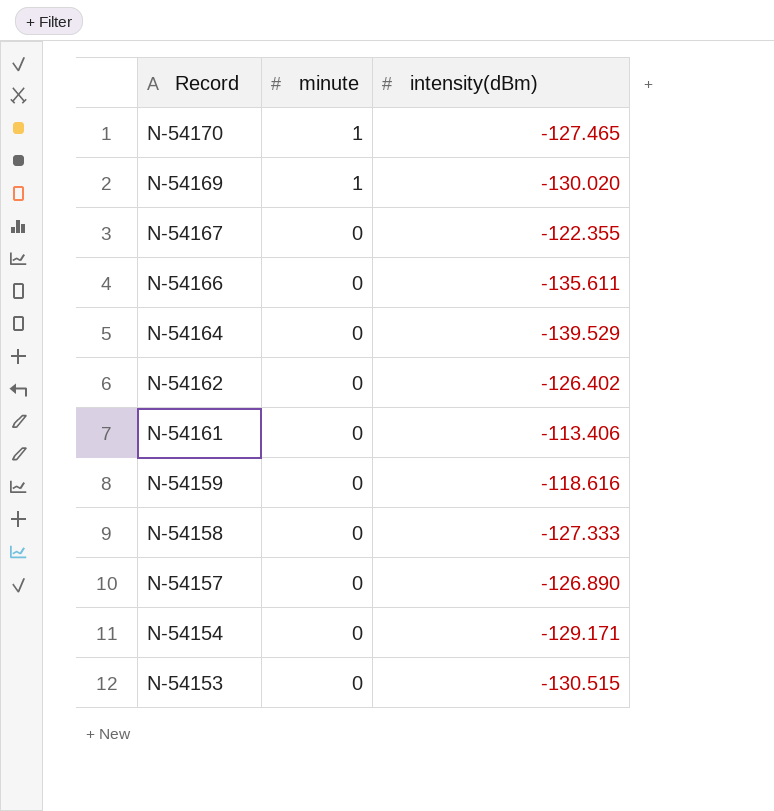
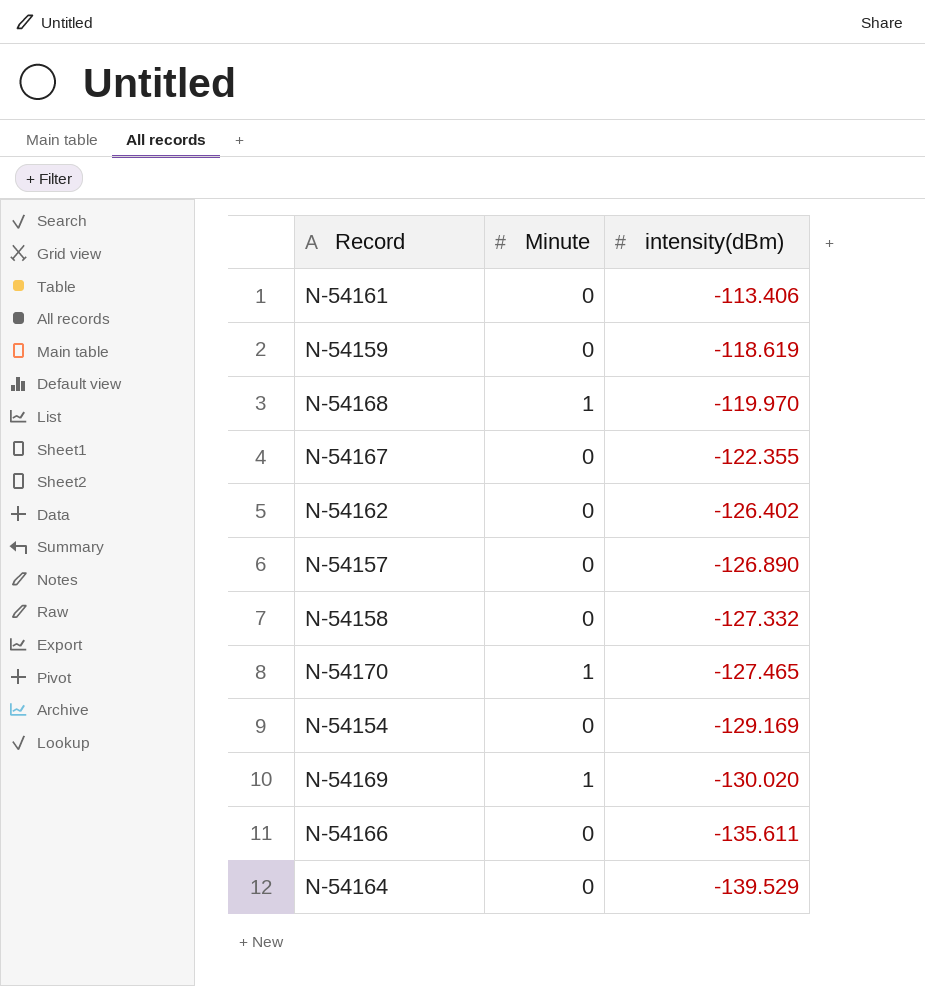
row order: Record descending -> intensity(dBm) descending
column name: minute -> Minute
row N-54153: 0 | -130.515 -> none
N-54159 | intensity(dBm): -118.616 -> -118.619
row N-54168: none -> 1 | -119.970
N-54158 | intensity(dBm): -127.333 -> -127.332
N-54154 | intensity(dBm): -129.171 -> -129.169

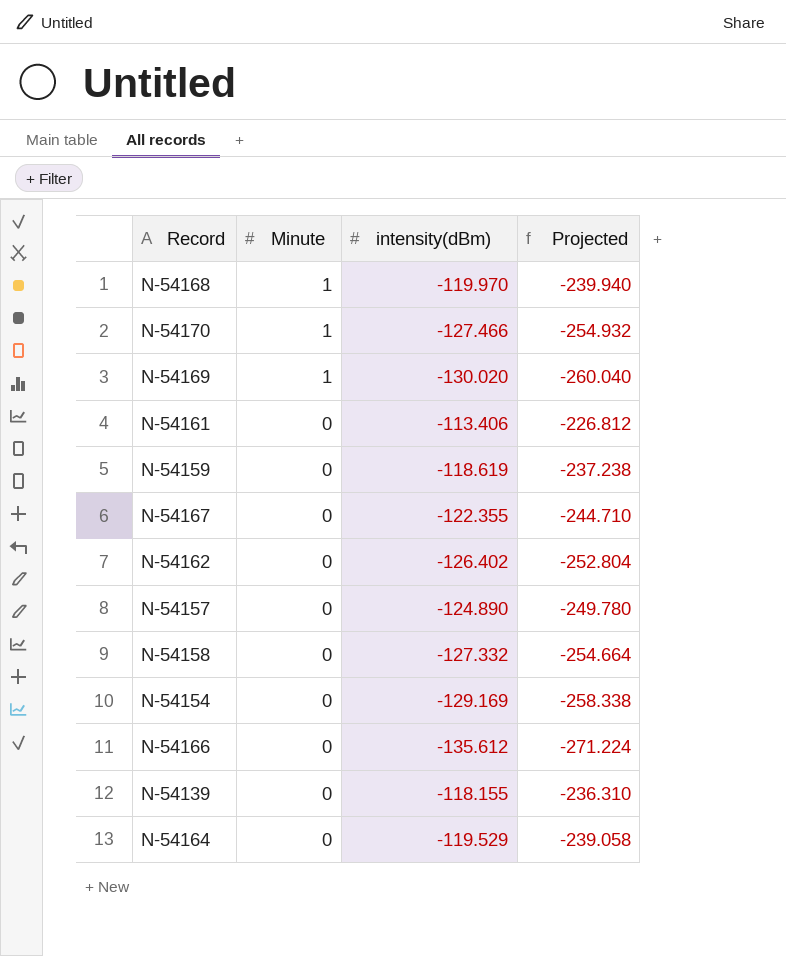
row order: intensity(dBm) descending -> Minute descending
column Projected | formula: none -> [intensity(dBm)] * 2
N-54170 | intensity(dBm): -127.465 -> -127.466
N-54157 | intensity(dBm): -126.890 -> -124.890
N-54166 | intensity(dBm): -135.611 -> -135.612
row N-54139: none -> 0 | -118.155 | -236.310
N-54164 | intensity(dBm): -139.529 -> -119.529

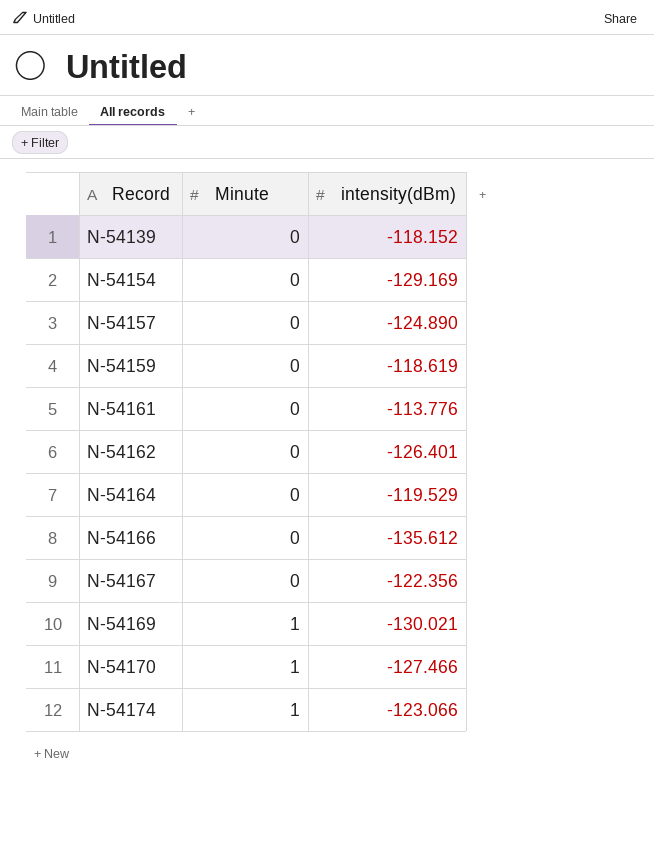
row order: Minute descending -> Record ascending
column Projected | formula: [intensity(dBm)] * 2 -> none
row N-54168: 1 | -119.970 | -239.940 -> none
row N-54158: 0 | -127.332 | -254.664 -> none
N-54139 | intensity(dBm): -118.155 -> -118.152
N-54161 | intensity(dBm): -113.406 -> -113.776
N-54162 | intensity(dBm): -126.402 -> -126.401
N-54167 | intensity(dBm): -122.355 -> -122.356
N-54169 | intensity(dBm): -130.020 -> -130.021
row N-54174: none -> 1 | -123.066

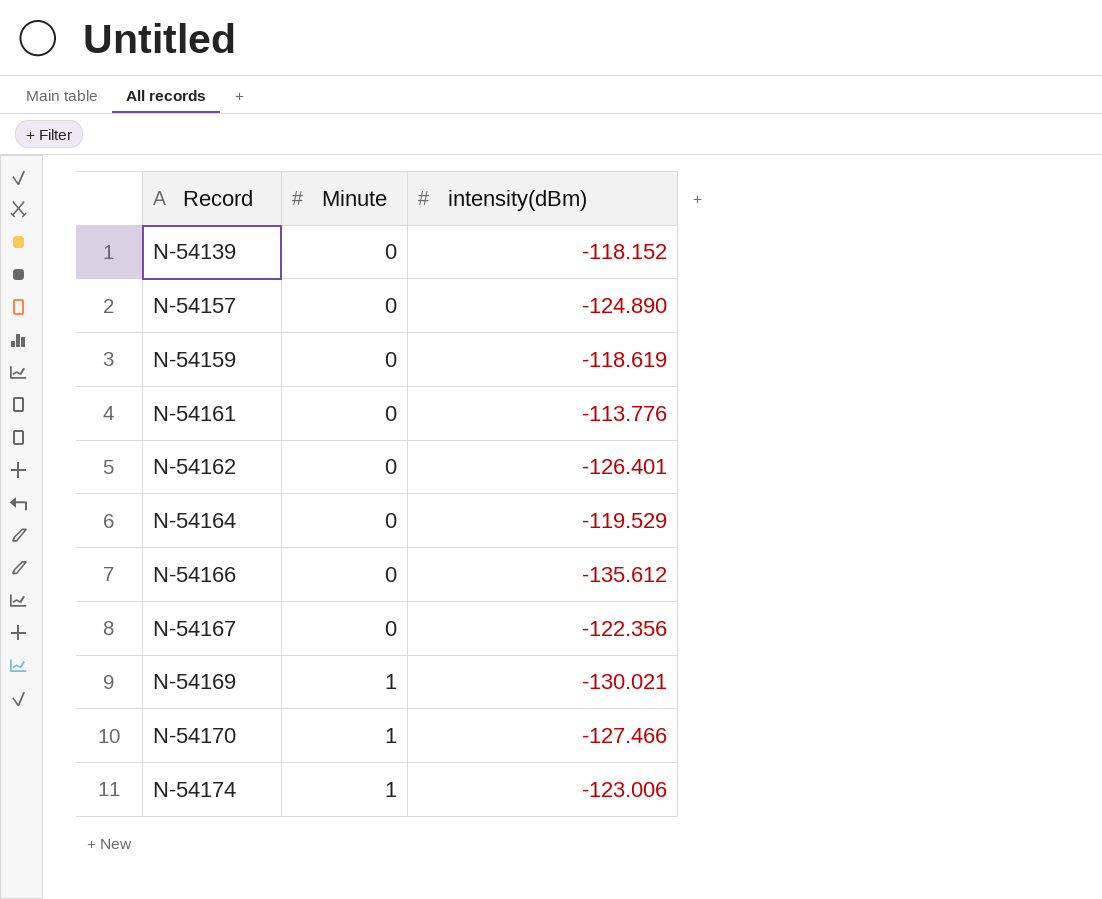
row N-54154: 0 | -129.169 -> none
N-54174 | intensity(dBm): -123.066 -> -123.006

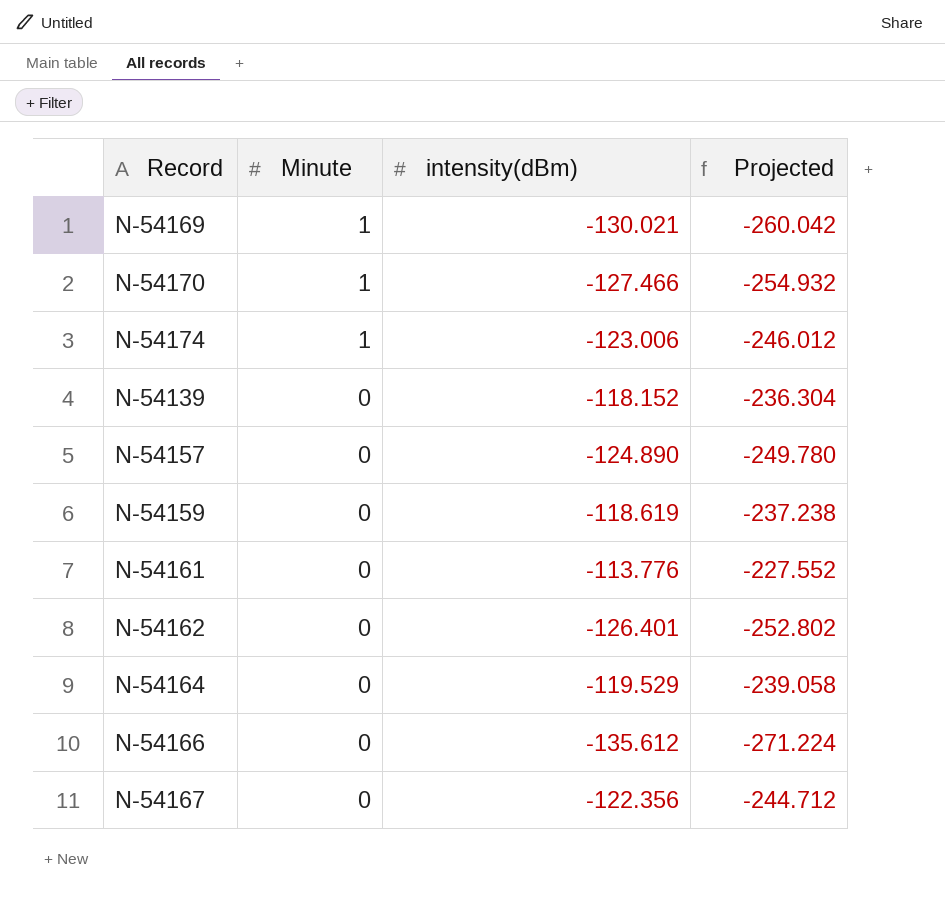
row order: Record ascending -> Minute descending
column Projected | formula: none -> [intensity(dBm)] * 2

